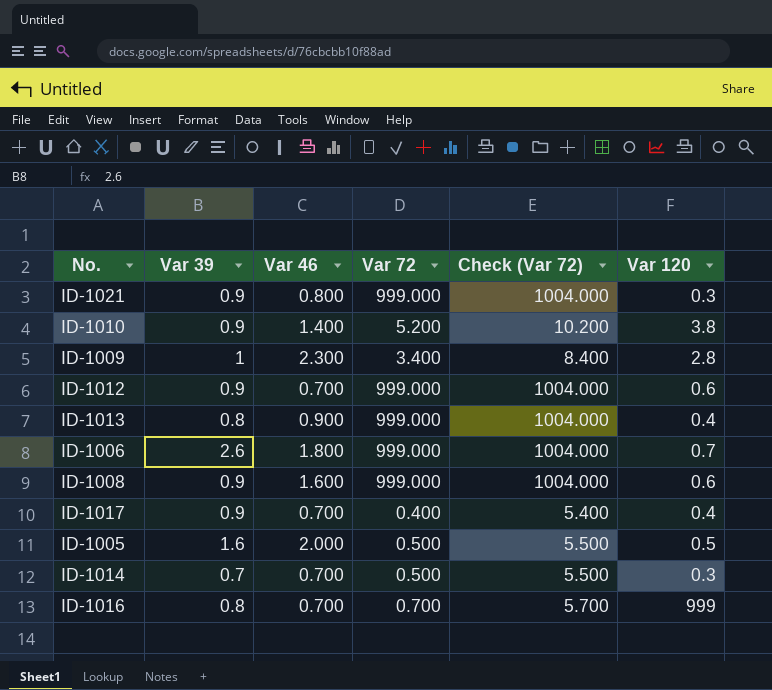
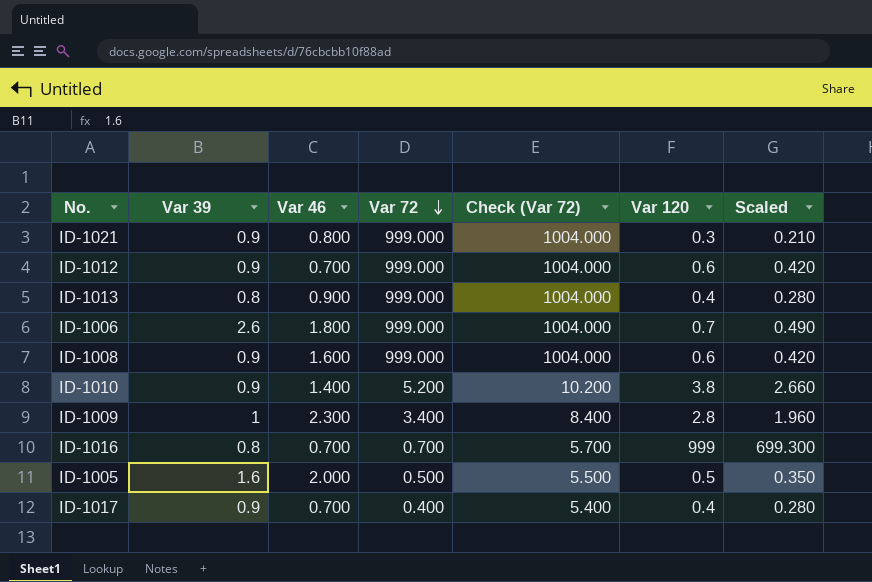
row order: none -> Var 72 descending
column Scaled | formula: none -> [Var 120] * 0.7
row ID-1014: 0.7 | 0.700 | 0.500 | 5.500 | 0.3 -> none

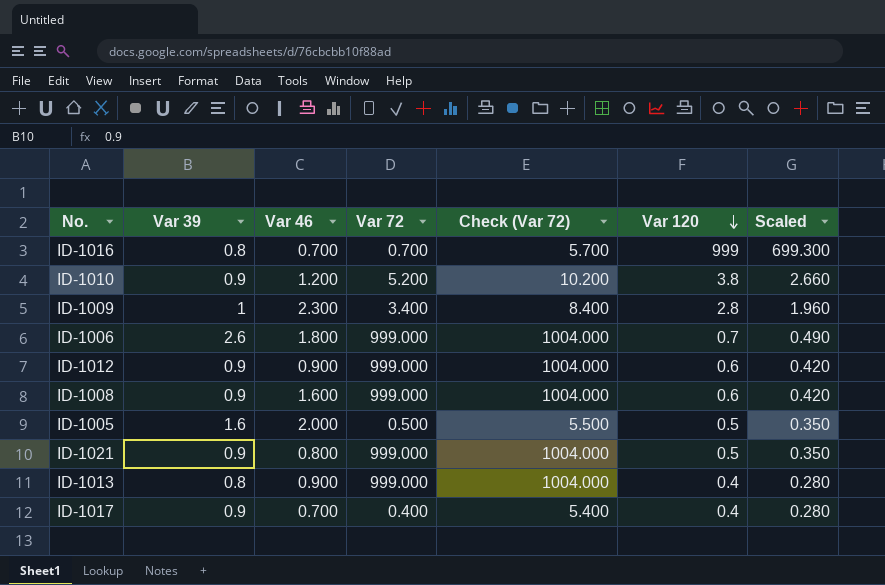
row order: Var 72 descending -> Var 120 descending
ID-1010 | Var 46: 1.400 -> 1.200
ID-1012 | Var 46: 0.700 -> 0.900
ID-1021 | Var 120: 0.3 -> 0.5
ID-1021 | Scaled: 0.210 -> 0.350

